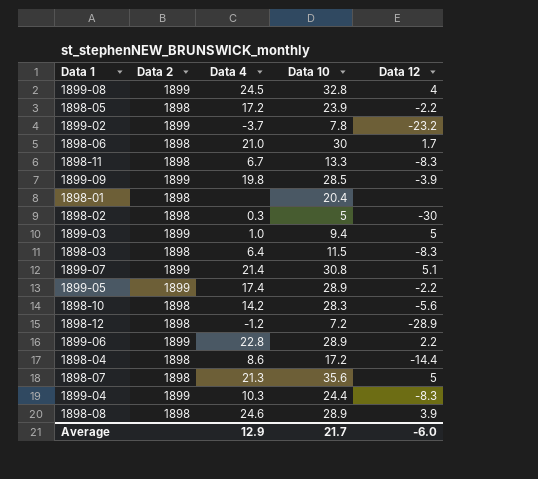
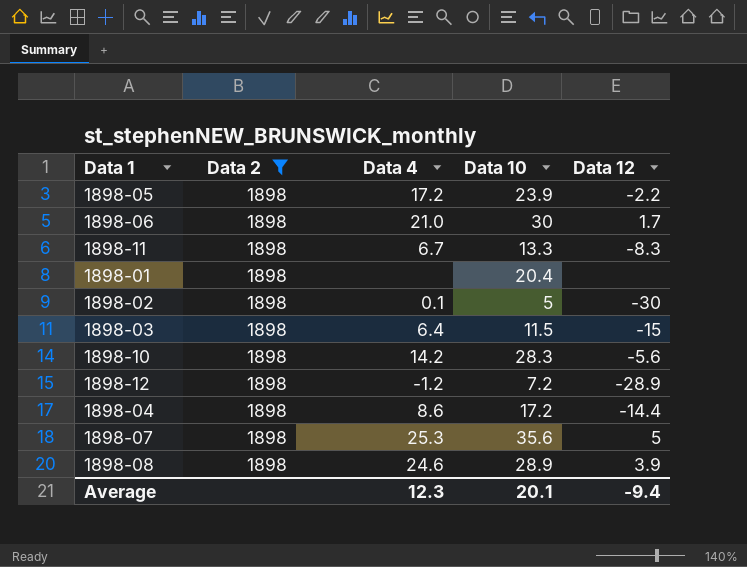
filter: none -> Data 2 = 1898
1898-02 | Data 4: 0.3 -> 0.1
1898-03 | Data 12: -8.3 -> -15
1898-07 | Data 4: 21.3 -> 25.3
Average | Data 4: 12.9 -> 12.3
Average | Data 10: 21.7 -> 20.1
Average | Data 12: -6.0 -> -9.4

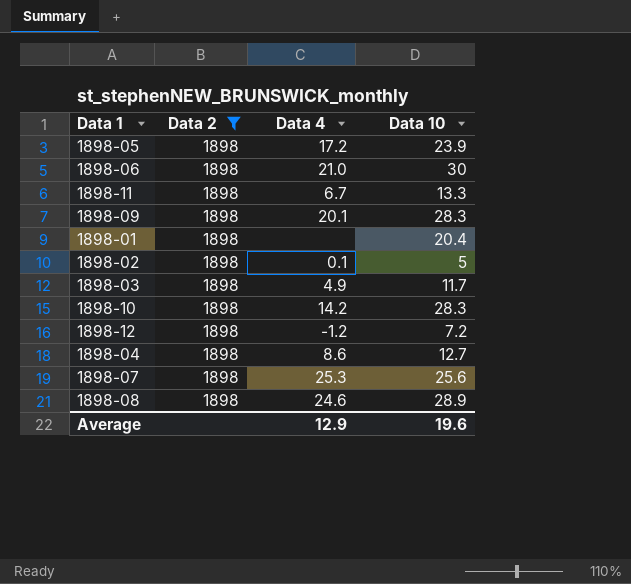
column Data 12 | position: 5 -> none
row 1898-09: none -> 1898 | 20.1 | 28.3
1898-03 | Data 4: 6.4 -> 4.9
1898-03 | Data 10: 11.5 -> 11.7
1898-04 | Data 10: 17.2 -> 12.7
1898-07 | Data 10: 35.6 -> 25.6
Average | Data 4: 12.3 -> 12.9
Average | Data 10: 20.1 -> 19.6

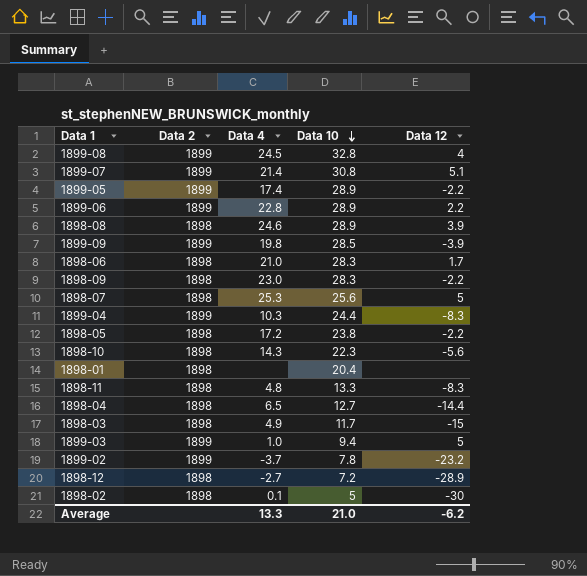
filter: Data 2 = 1898 -> none
row order: none -> Data 10 descending
column Data 12 | position: none -> 5
1898-06 | Data 10: 30 -> 28.3
1898-09 | Data 4: 20.1 -> 23.0
1898-05 | Data 10: 23.9 -> 23.8
1898-10 | Data 4: 14.2 -> 14.3
1898-10 | Data 10: 28.3 -> 22.3
1898-11 | Data 4: 6.7 -> 4.8
1898-04 | Data 4: 8.6 -> 6.5
1898-12 | Data 4: -1.2 -> -2.7
Average | Data 4: 12.9 -> 13.3
Average | Data 10: 19.6 -> 21.0

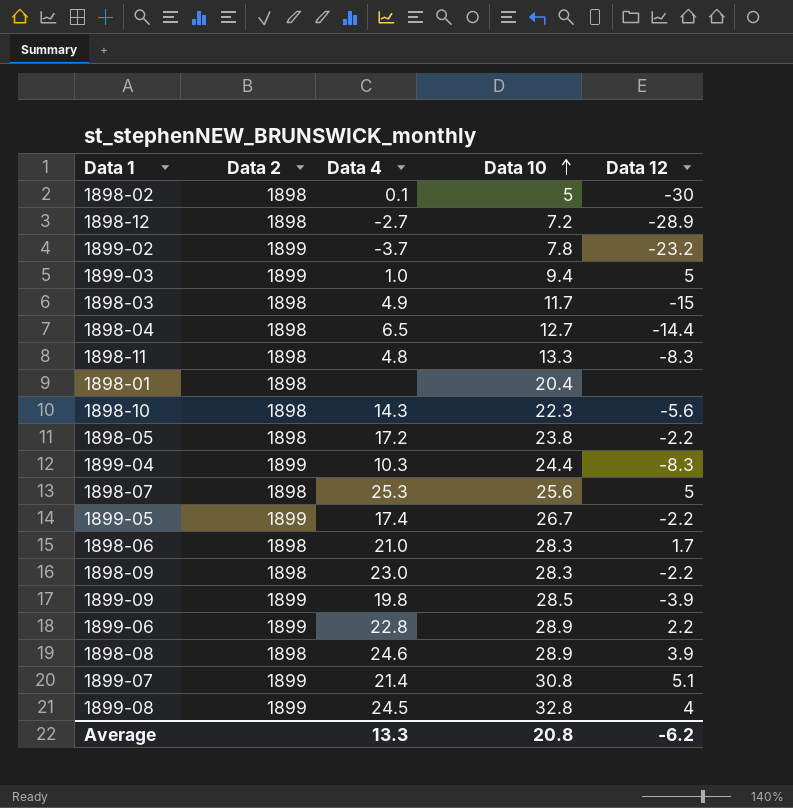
row order: Data 10 descending -> Data 10 ascending
1899-05 | Data 10: 28.9 -> 26.7
Average | Data 10: 21.0 -> 20.8

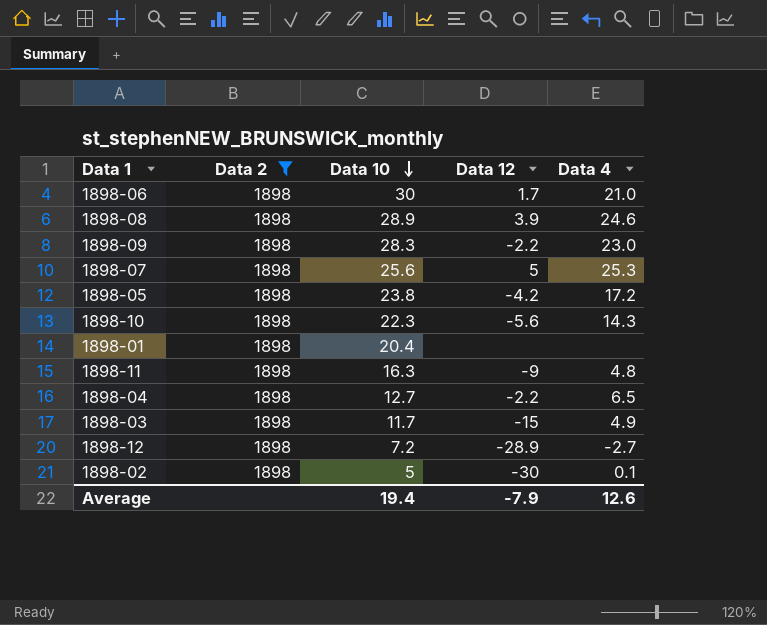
filter: none -> Data 2 = 1898
row order: Data 10 ascending -> Data 10 descending
column Data 4 | position: 3 -> 5
1898-06 | Data 10: 28.3 -> 30
1898-05 | Data 12: -2.2 -> -4.2
1898-11 | Data 10: 13.3 -> 16.3
1898-11 | Data 12: -8.3 -> -9
1898-04 | Data 12: -14.4 -> -2.2
Average | Data 10: 20.8 -> 19.4
Average | Data 12: -6.2 -> -7.9
Average | Data 4: 13.3 -> 12.6

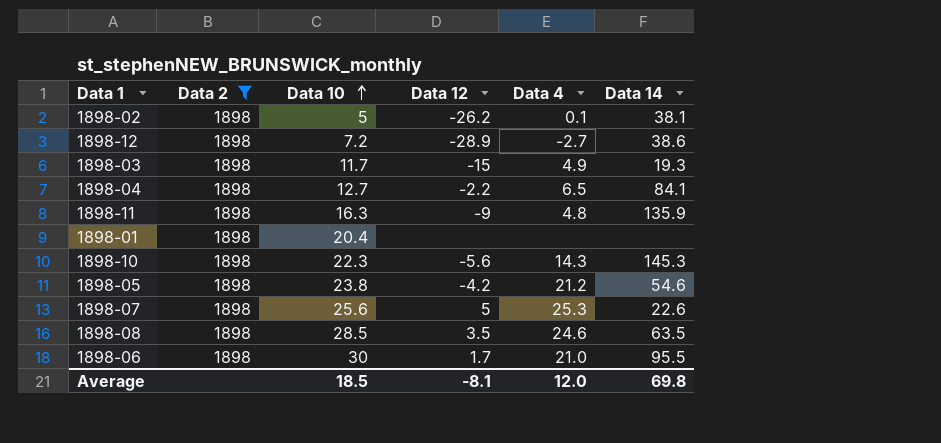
row order: Data 10 descending -> Data 10 ascending
column Data 14 | position: none -> 6
row 1898-09: 1898 | 28.3 | -2.2 | 23.0 -> none
1898-02 | Data 12: -30 -> -26.2
1898-05 | Data 4: 17.2 -> 21.2
1898-08 | Data 10: 28.9 -> 28.5
1898-08 | Data 12: 3.9 -> 3.5
Average | Data 10: 19.4 -> 18.5
Average | Data 12: -7.9 -> -8.1
Average | Data 4: 12.6 -> 12.0

